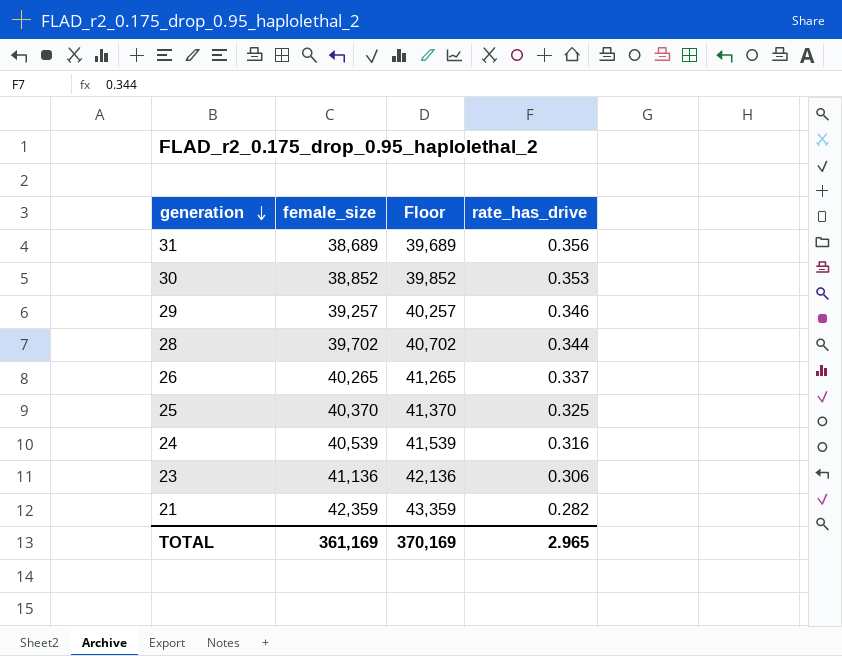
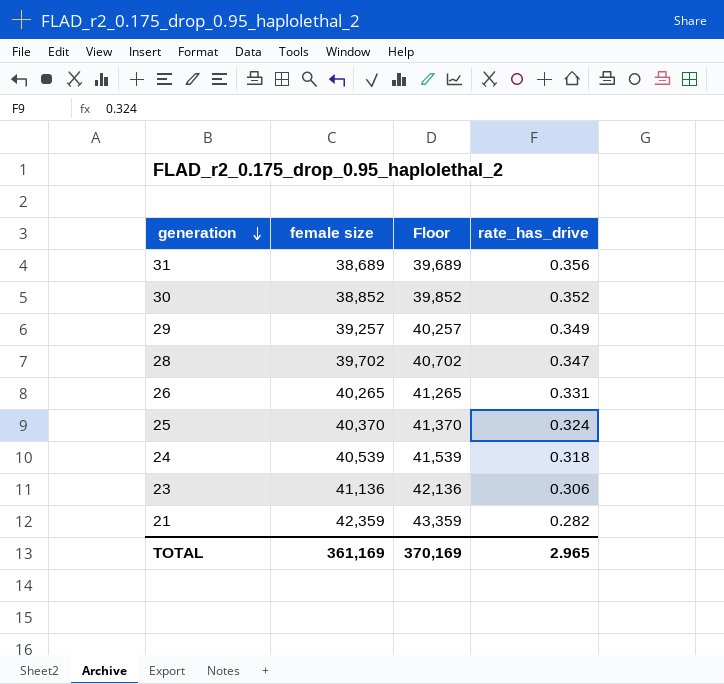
column name: female_size -> female size
30 | rate_has_drive: 0.353 -> 0.352
29 | rate_has_drive: 0.346 -> 0.349
28 | rate_has_drive: 0.344 -> 0.347
26 | rate_has_drive: 0.337 -> 0.331
25 | rate_has_drive: 0.325 -> 0.324
24 | rate_has_drive: 0.316 -> 0.318

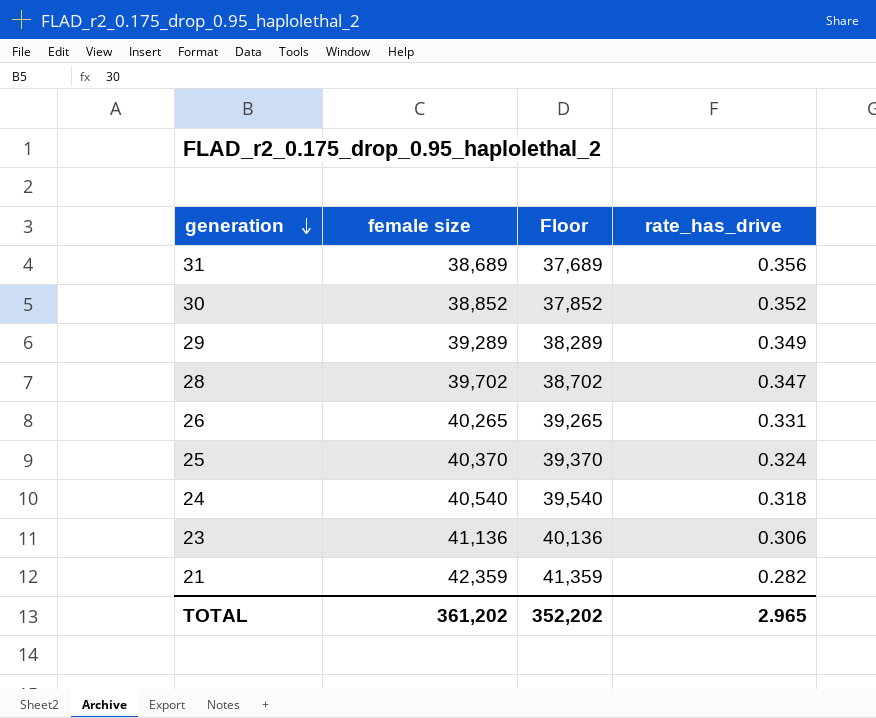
column Floor | formula: [female size] + 1000 -> [female size] - 1000
29 | female size: 39,257 -> 39,289
24 | female size: 40,539 -> 40,540
TOTAL | female size: 361,169 -> 361,202
TOTAL | Floor: 370,169 -> 352,202

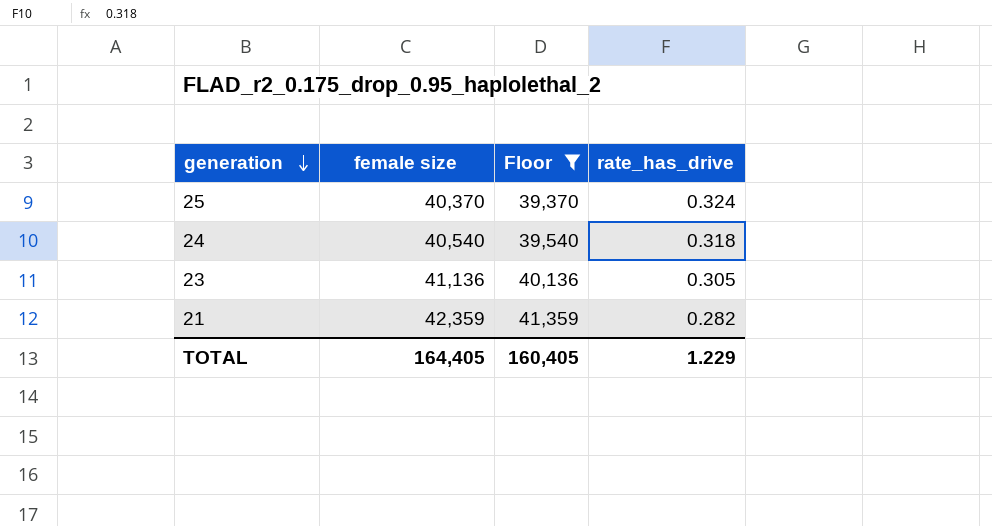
filter: none -> Floor >= 39,370
23 | rate_has_drive: 0.306 -> 0.305
TOTAL | female size: 361,202 -> 164,405
TOTAL | Floor: 352,202 -> 160,405
TOTAL | rate_has_drive: 2.965 -> 1.229

